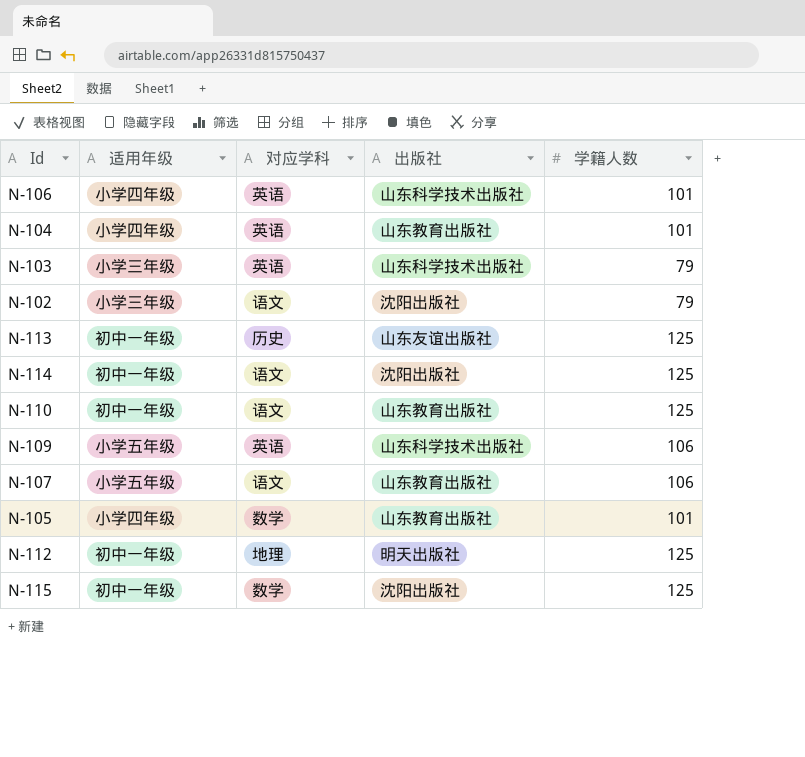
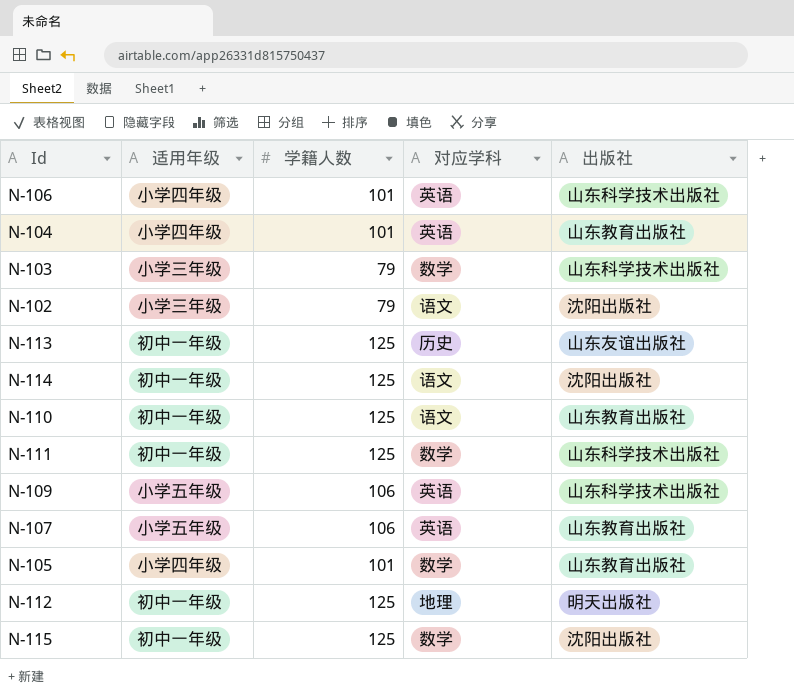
column 学籍人数 | position: 5 -> 3
N-103 | 对应学科: 英语 -> 数学
row N-111: none -> 初中一年级 | 125 | 数学 | 山东科学技术出版社
N-107 | 对应学科: 语文 -> 英语

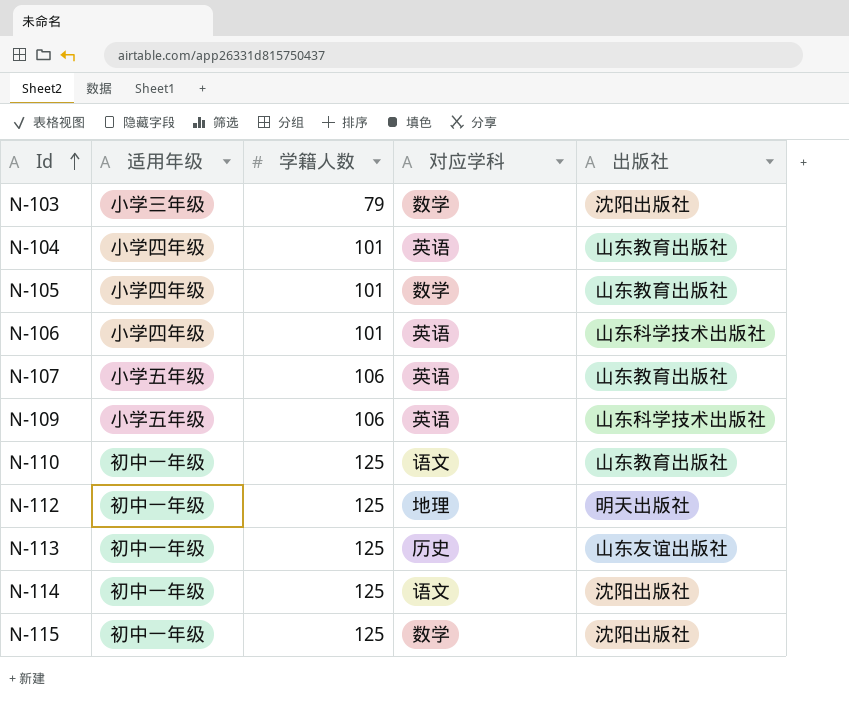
row order: none -> Id ascending
row N-102: 小学三年级 | 79 | 语文 | 沈阳出版社 -> none
row N-111: 初中一年级 | 125 | 数学 | 山东科学技术出版社 -> none
N-103 | 出版社: 山东科学技术出版社 -> 沈阳出版社

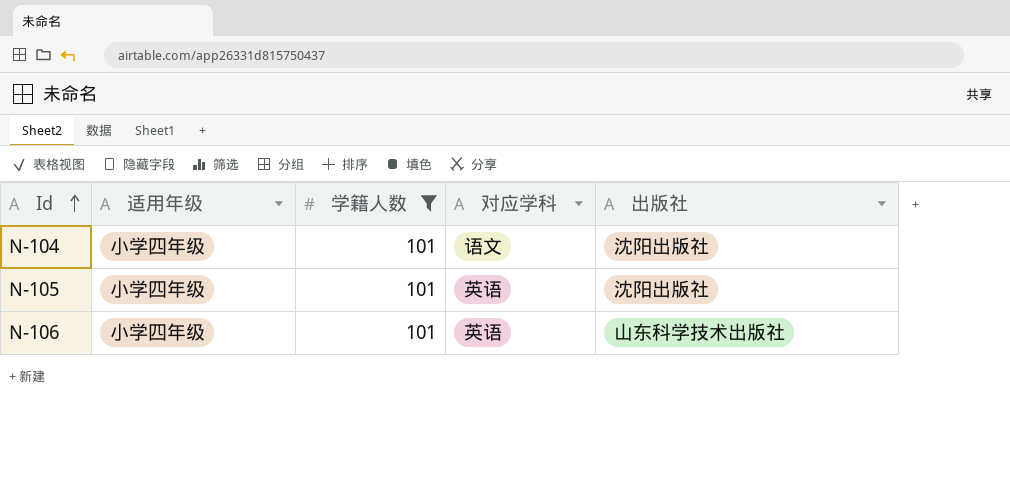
filter: none -> 学籍人数 = 101
N-104 | 对应学科: 英语 -> 语文
N-104 | 出版社: 山东教育出版社 -> 沈阳出版社
N-105 | 对应学科: 数学 -> 英语
N-105 | 出版社: 山东教育出版社 -> 沈阳出版社

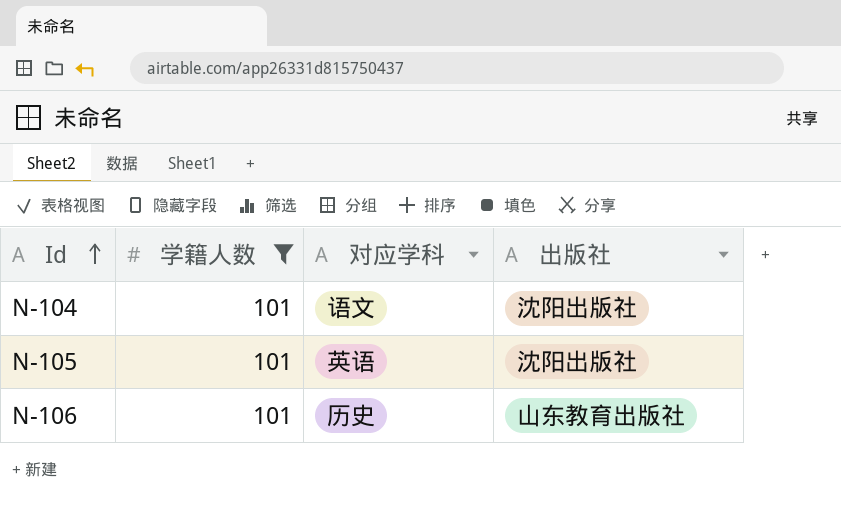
column 适用年级 | position: 2 -> none
N-106 | 对应学科: 英语 -> 历史
N-106 | 出版社: 山东科学技术出版社 -> 山东教育出版社

